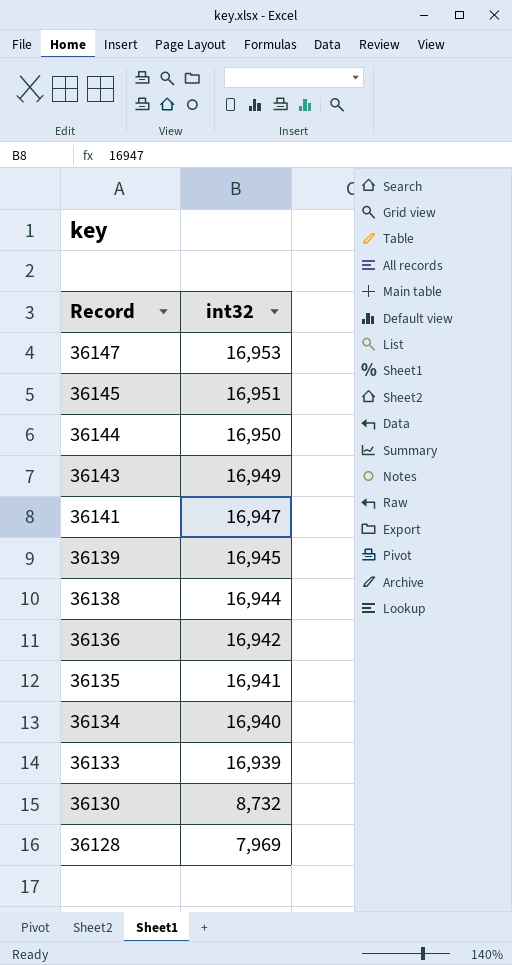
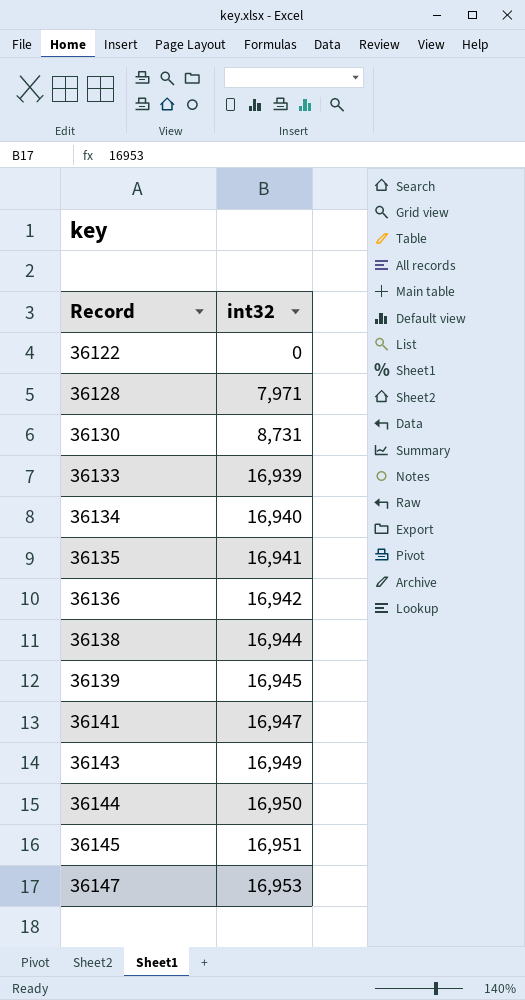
row order: Record descending -> Record ascending
row 36122: none -> 0
36128 | int32: 7,969 -> 7,971
36130 | int32: 8,732 -> 8,731

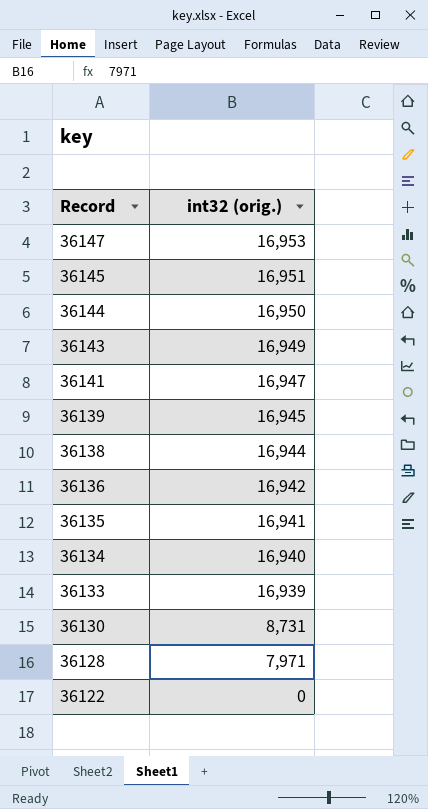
row order: Record ascending -> Record descending
column name: int32 -> int32 (orig.)

